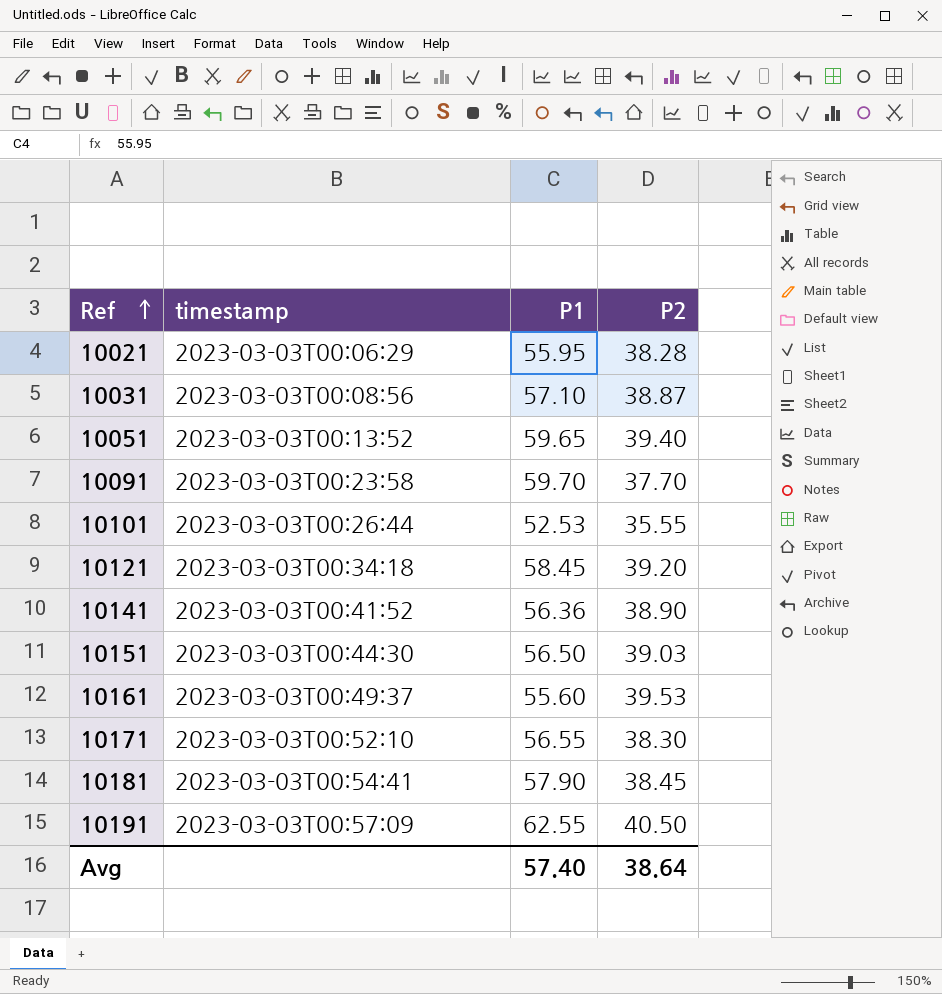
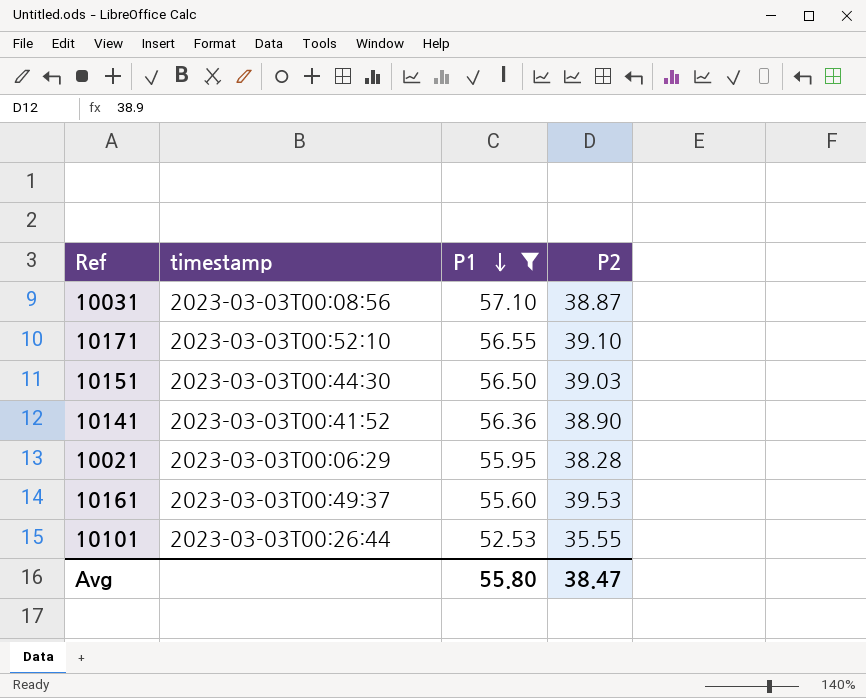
filter: none -> P1 <= 57.10
row order: Ref ascending -> P1 descending
10171 | P2: 38.30 -> 39.10
Avg | P1: 57.40 -> 55.80
Avg | P2: 38.64 -> 38.47

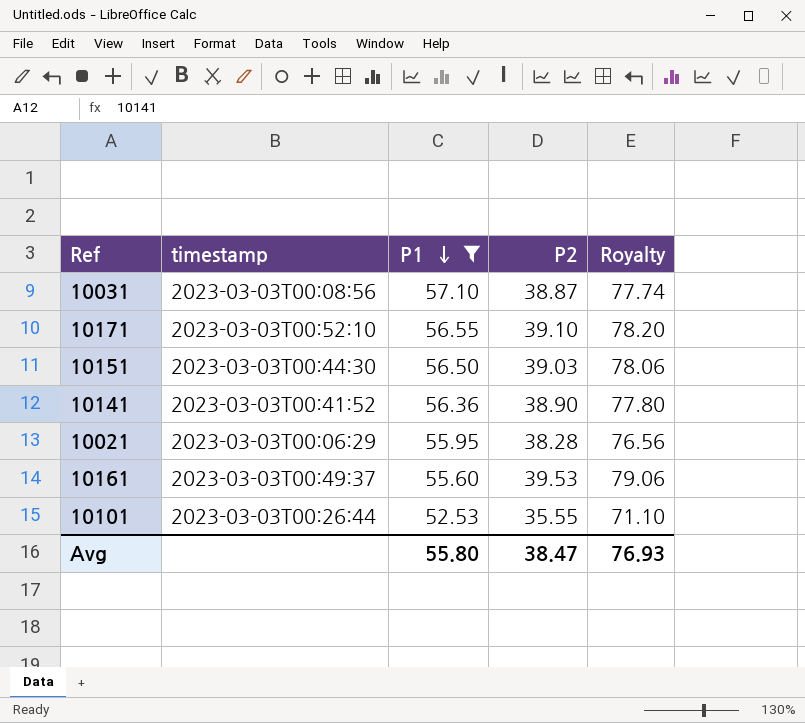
column Royalty | formula: none -> [P2] * 2

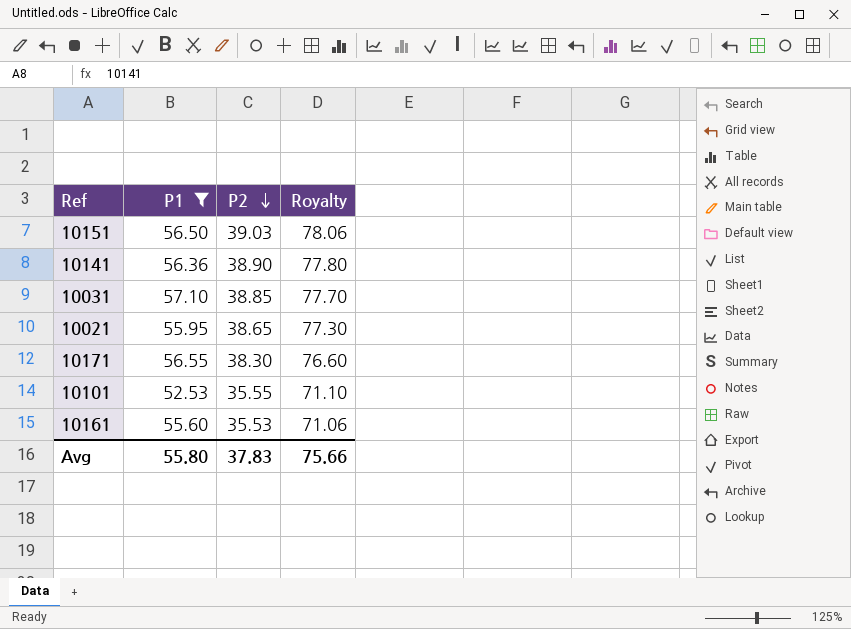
row order: P1 descending -> P2 descending
column timestamp | position: 2 -> none
10031 | P2: 38.87 -> 38.85
10031 | Royalty: 77.74 -> 77.70
10021 | P2: 38.28 -> 38.65
10021 | Royalty: 76.56 -> 77.30
10171 | P2: 39.10 -> 38.30
10171 | Royalty: 78.20 -> 76.60
10161 | P2: 39.53 -> 35.53
10161 | Royalty: 79.06 -> 71.06
Avg | P2: 38.47 -> 37.83
Avg | Royalty: 76.93 -> 75.66

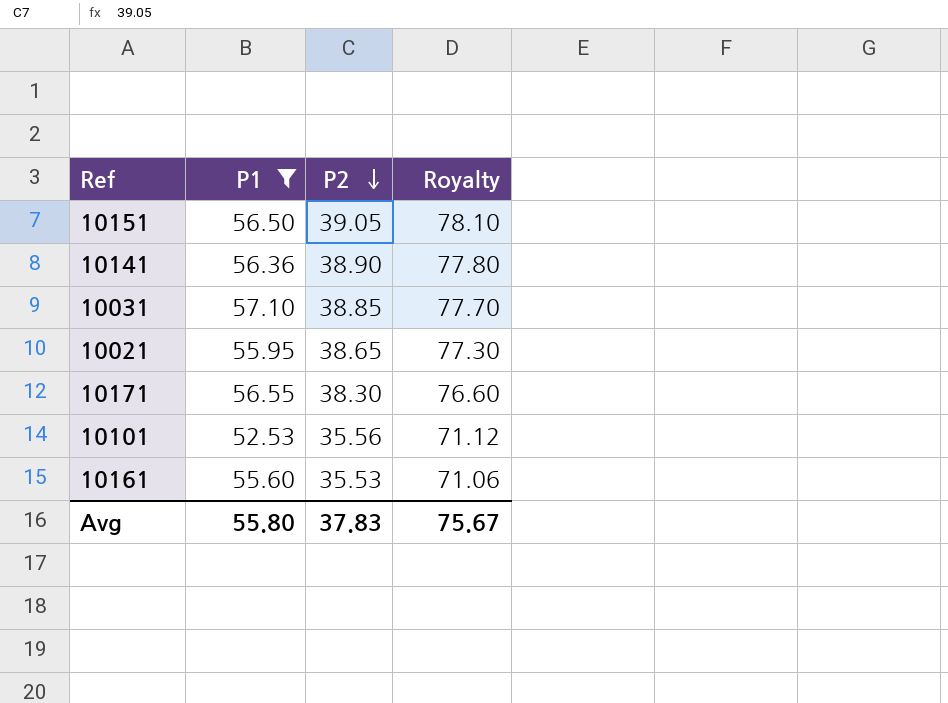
10151 | P2: 39.03 -> 39.05
10151 | Royalty: 78.06 -> 78.10
10101 | P2: 35.55 -> 35.56
10101 | Royalty: 71.10 -> 71.12
Avg | Royalty: 75.66 -> 75.67

